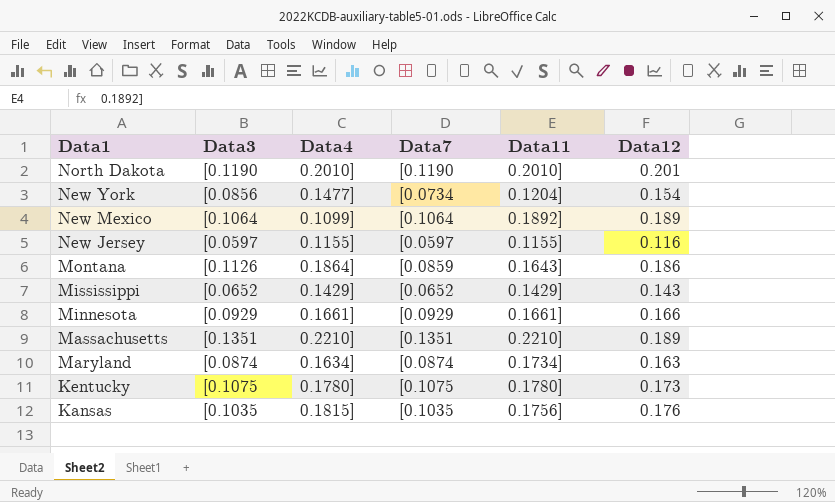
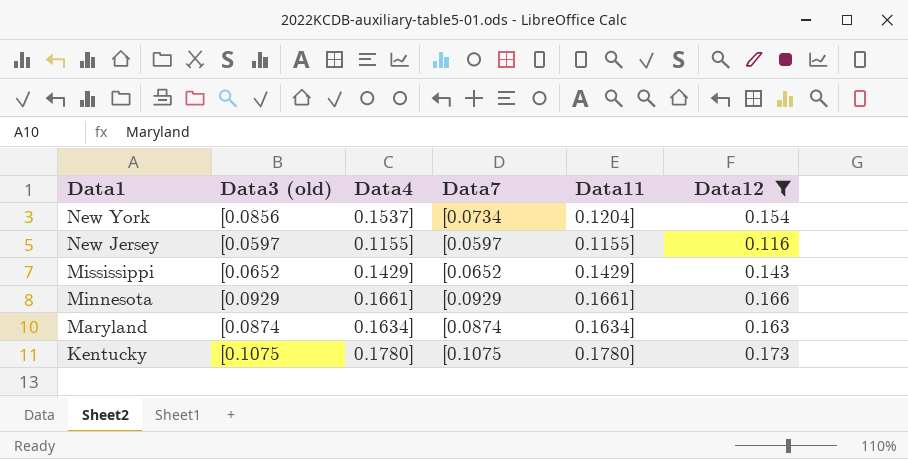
filter: none -> Data12 <= 0.173
column name: Data3 -> Data3 (old)
New York | Data4: 0.1477] -> 0.1537]
Maryland | Data11: 0.1734] -> 0.1634]

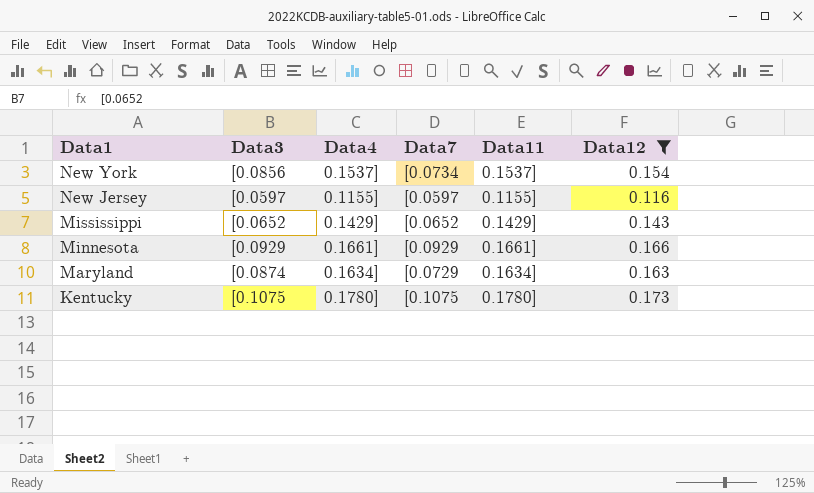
column name: Data3 (old) -> Data3
New York | Data11: 0.1204] -> 0.1537]
Maryland | Data7: [0.0874 -> [0.0729

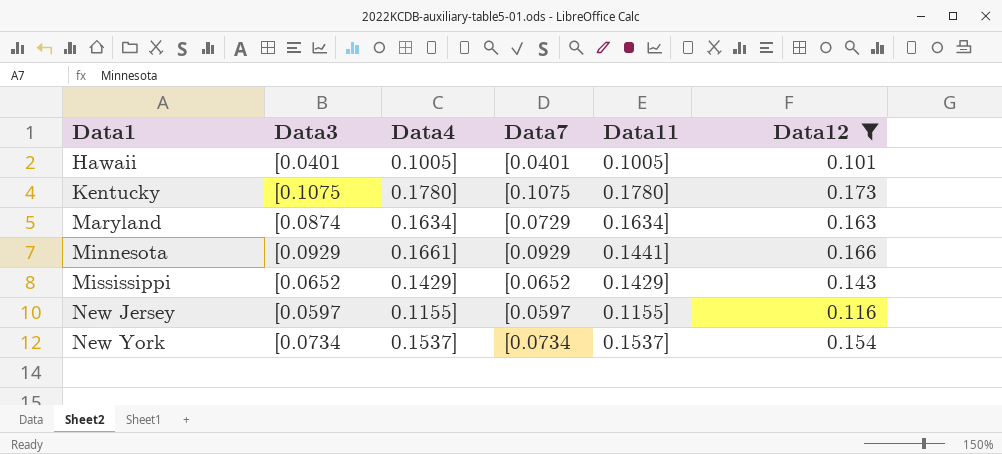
row order: Data1 descending -> Data1 ascending
row Hawaii: none -> [0.0401 | 0.1005] | [0.0401 | 0.1005] | 0.101
Minnesota | Data11: 0.1661] -> 0.1441]
New York | Data3: [0.0856 -> [0.0734

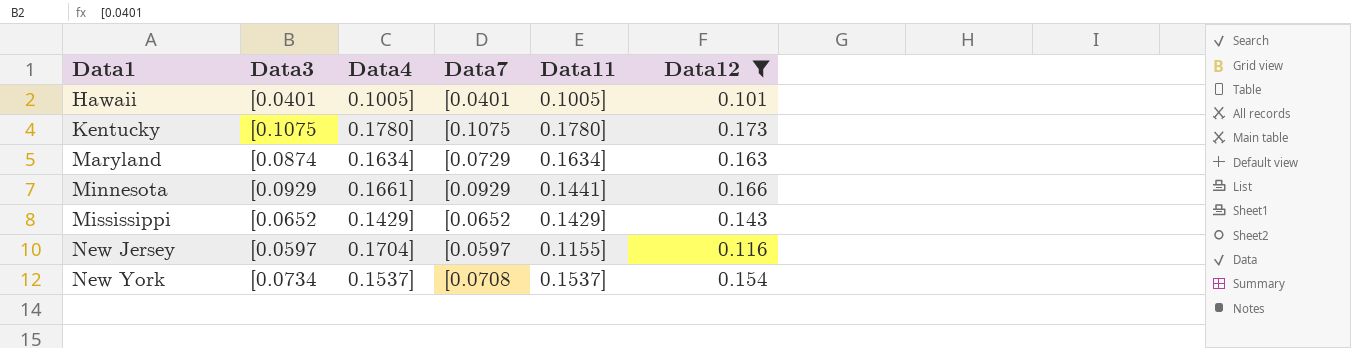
New Jersey | Data4: 0.1155] -> 0.1704]
New York | Data7: [0.0734 -> [0.0708

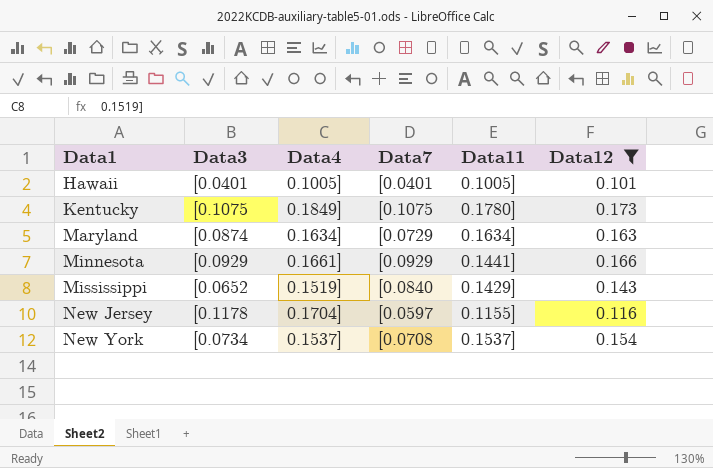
Kentucky | Data4: 0.1780] -> 0.1849]
Mississippi | Data4: 0.1429] -> 0.1519]
Mississippi | Data7: [0.0652 -> [0.0840
New Jersey | Data3: [0.0597 -> [0.1178

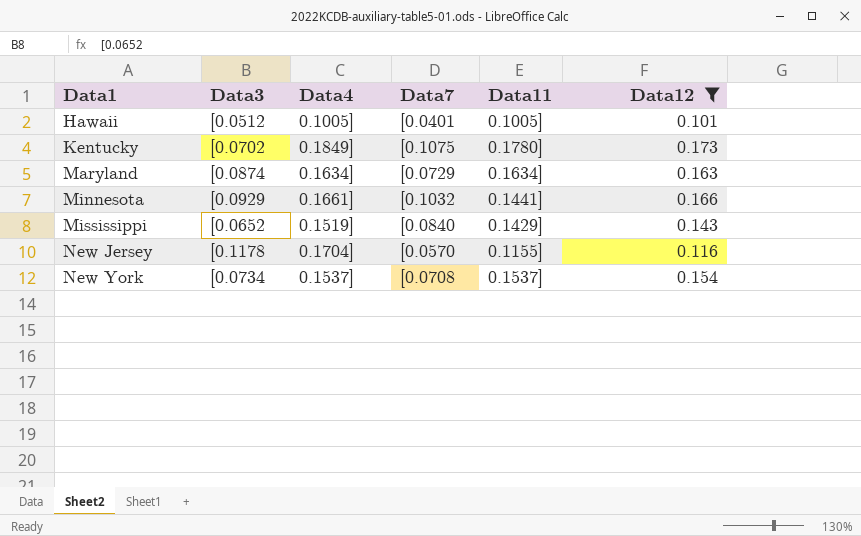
Hawaii | Data3: [0.0401 -> [0.0512
Kentucky | Data3: [0.1075 -> [0.0702
Minnesota | Data7: [0.0929 -> [0.1032
New Jersey | Data7: [0.0597 -> [0.0570

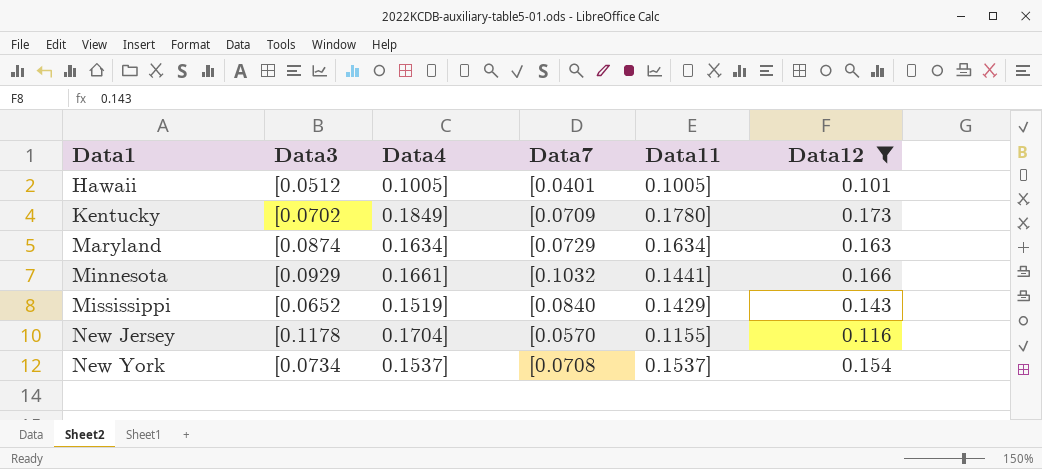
Kentucky | Data7: [0.1075 -> [0.0709

